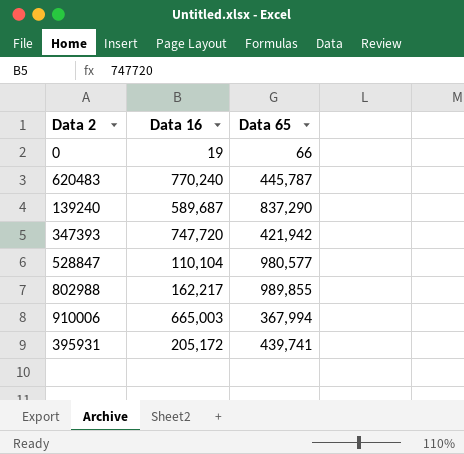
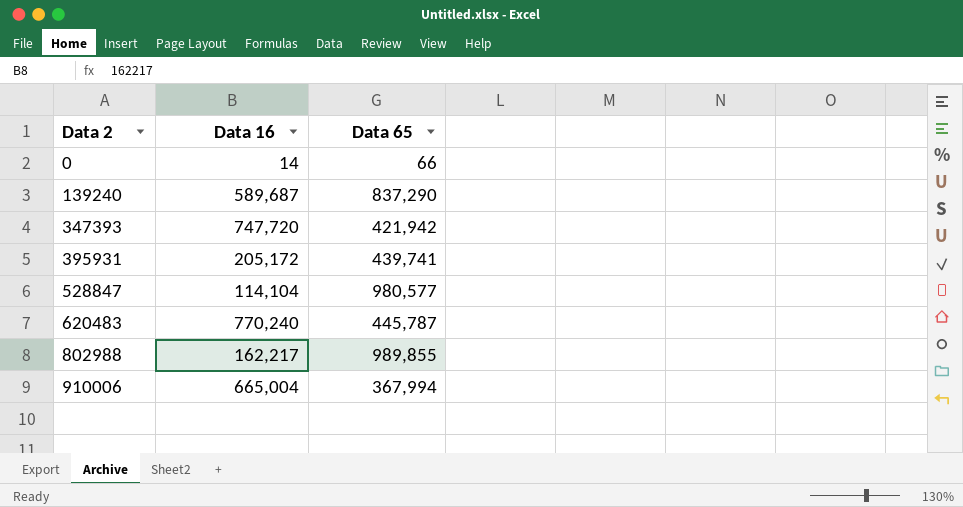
row order: none -> Data 2 ascending
0 | Data 16: 19 -> 14
528847 | Data 16: 110,104 -> 114,104
910006 | Data 16: 665,003 -> 665,004

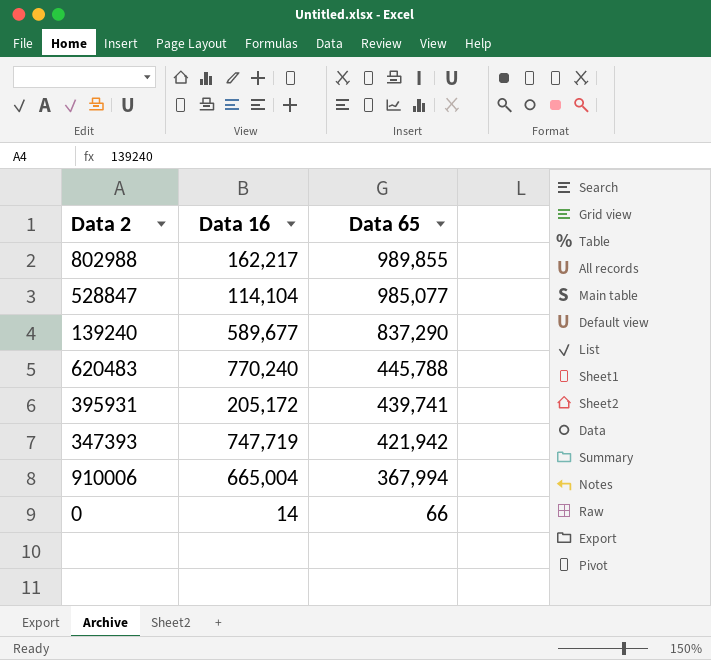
row order: Data 2 ascending -> Data 65 descending
528847 | Data 65: 980,577 -> 985,077
139240 | Data 16: 589,687 -> 589,677
620483 | Data 65: 445,787 -> 445,788
347393 | Data 16: 747,720 -> 747,719

